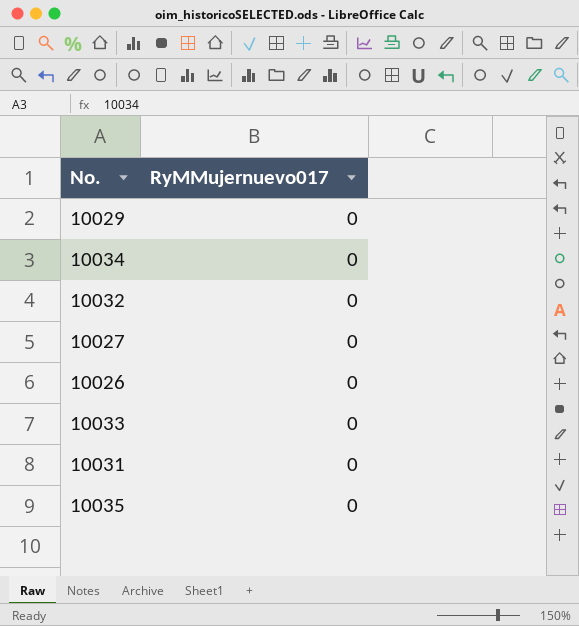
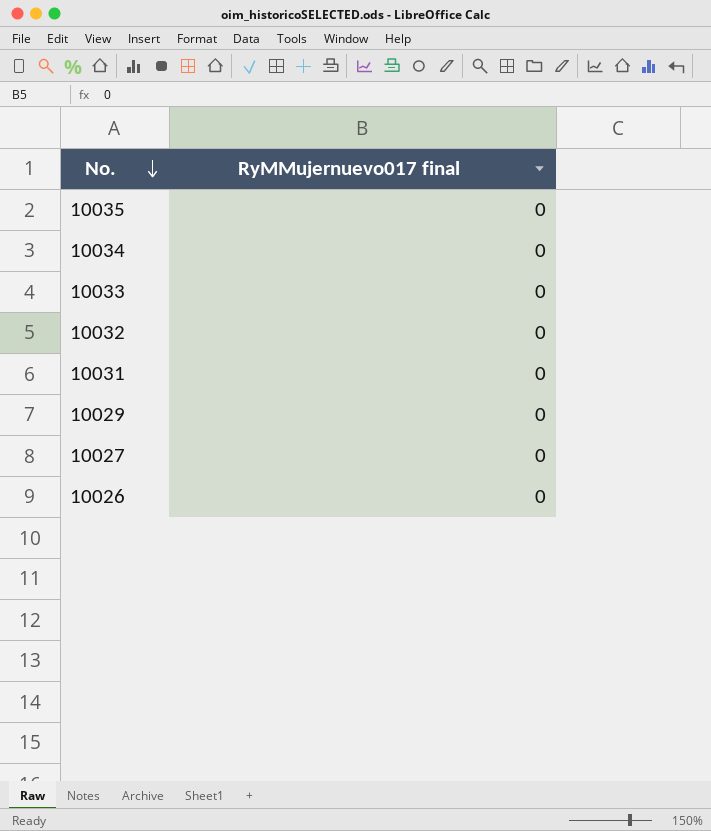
row order: none -> No. descending
column name: RyMMujernuevo017 -> RyMMujernuevo017 final

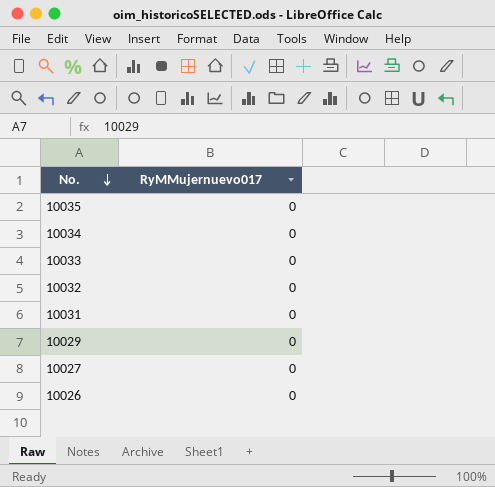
column name: RyMMujernuevo017 final -> RyMMujernuevo017

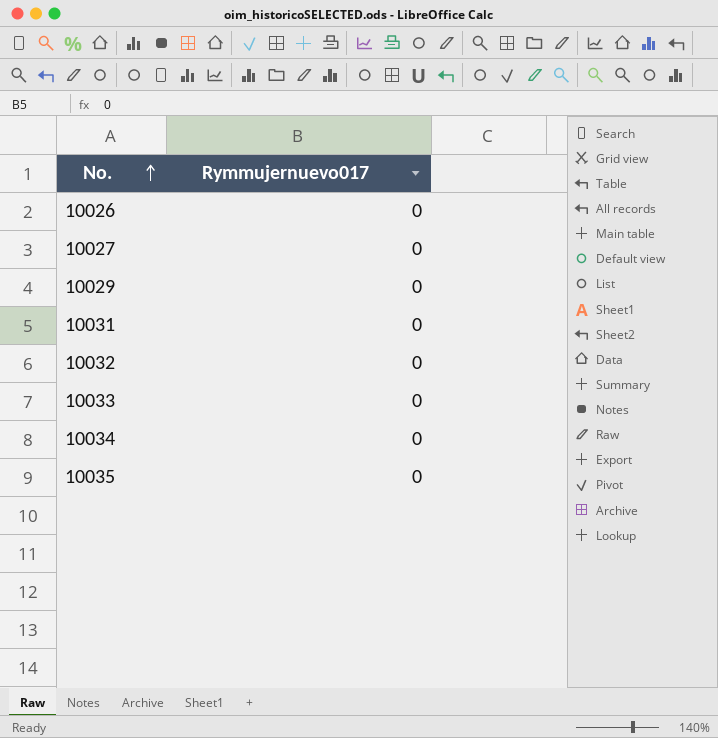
row order: No. descending -> No. ascending
column name: RyMMujernuevo017 -> Rymmujernuevo017

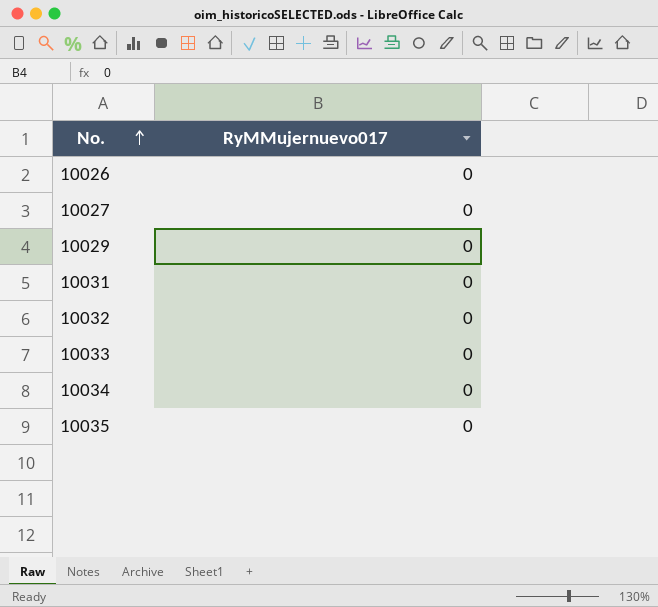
column name: Rymmujernuevo017 -> RyMMujernuevo017

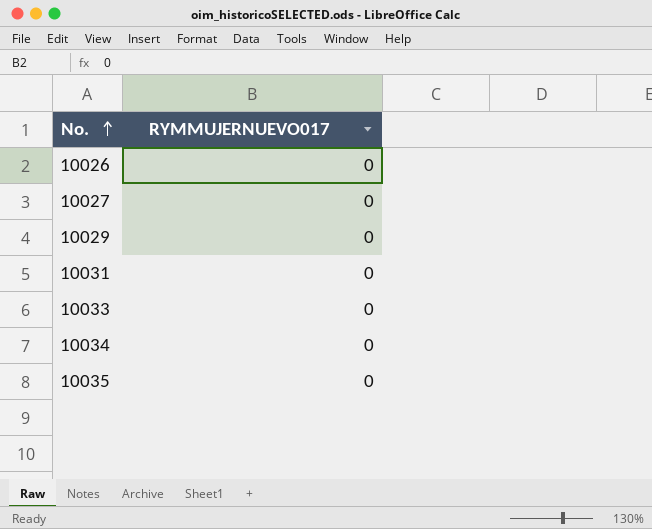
column name: RyMMujernuevo017 -> RYMMUJERNUEVO017
row 10032: 0 -> none

